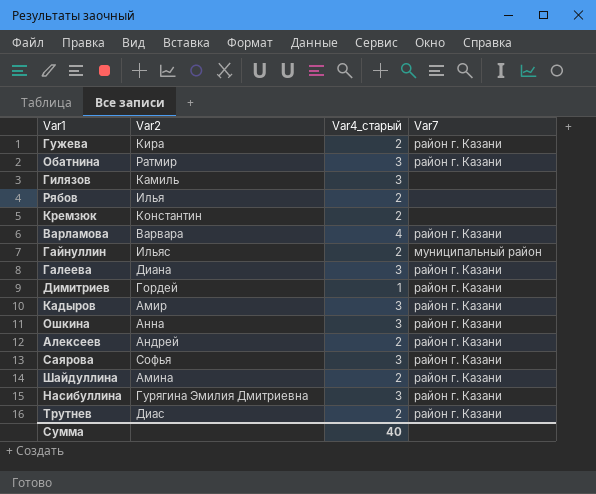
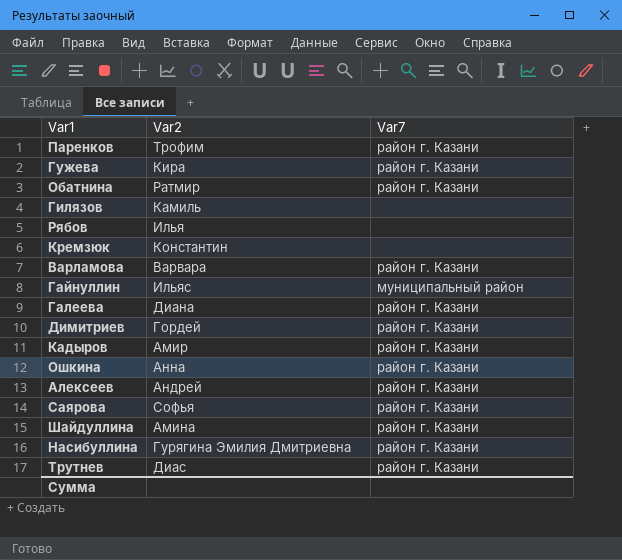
column Var4_старый | position: 3 -> none
row Паренков: none -> Трофим | район г. Казани

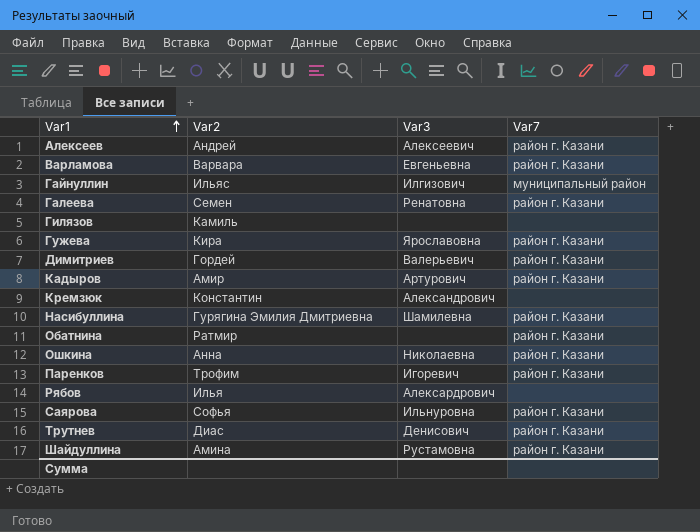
row order: none -> Var1 ascending
column Var3 | position: none -> 3
Галеева | Var2: Диана -> Семен

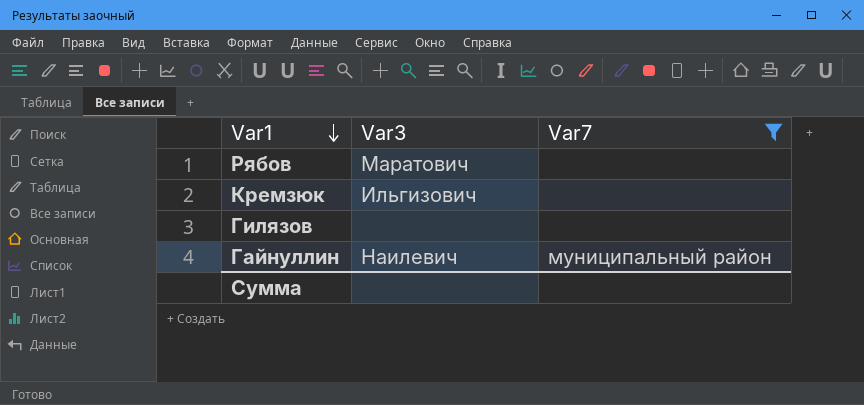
filter: none -> Var7 != район г. Казани
row order: Var1 ascending -> Var1 descending
column Var2 | position: 2 -> none
Рябов | Var3: Алексардрович -> Маратович
Кремзюк | Var3: Александрович -> Ильгизович
Гайнуллин | Var3: Илгизович -> Наилевич

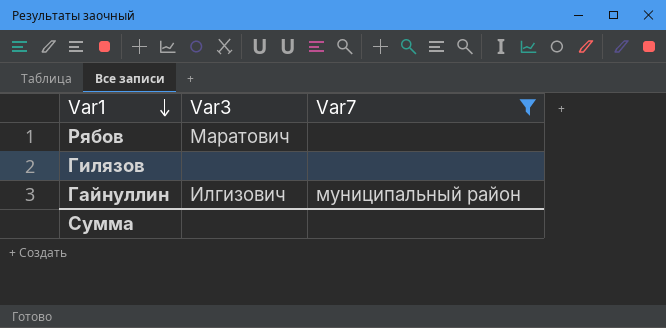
row Кремзюк: Ильгизович | none -> none
Гайнуллин | Var3: Наилевич -> Илгизович

